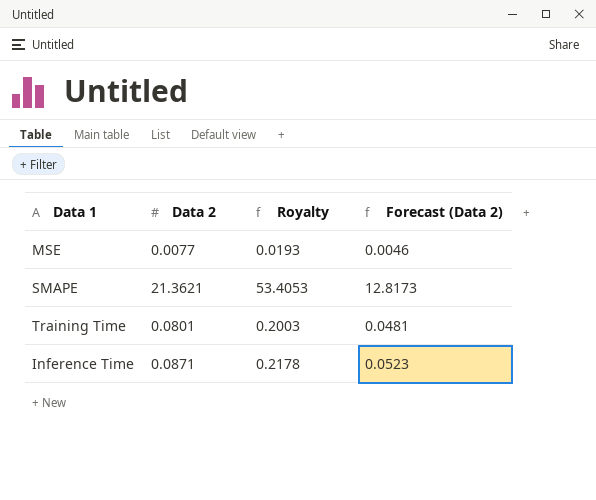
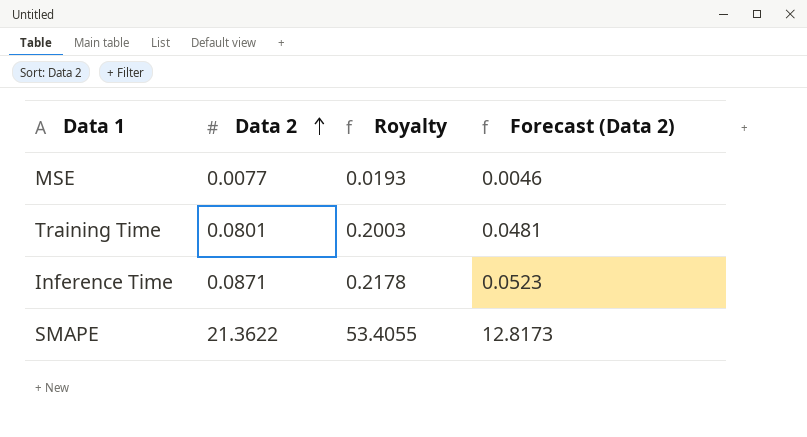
row order: none -> Data 2 ascending
SMAPE | Data 2: 21.3621 -> 21.3622
SMAPE | Royalty: 53.4053 -> 53.4055

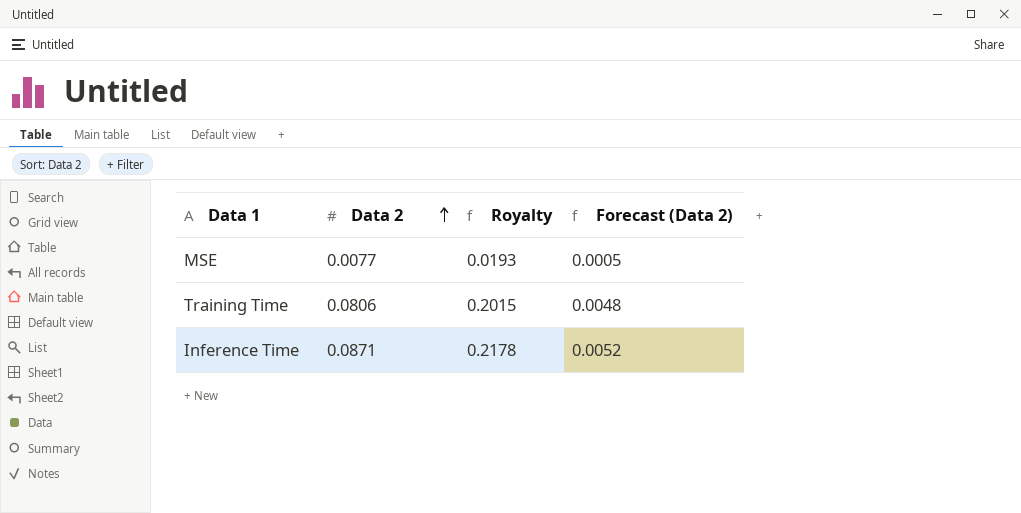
column Forecast (Data 2) | formula: [Data 2] * 0.6 -> [Data 2] * 0.06
row SMAPE: 21.3622 | 53.4055 | 12.8173 -> none
Training Time | Data 2: 0.0801 -> 0.0806
Training Time | Royalty: 0.2003 -> 0.2015

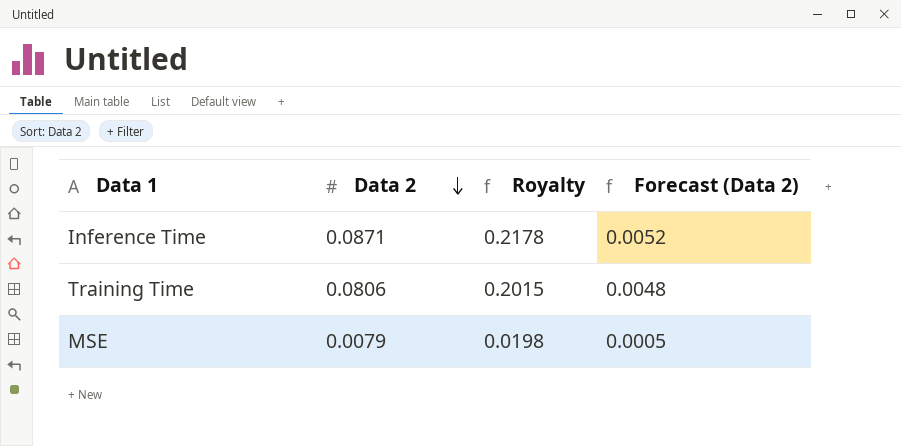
row order: Data 2 ascending -> Data 2 descending
MSE | Data 2: 0.0077 -> 0.0079
MSE | Royalty: 0.0193 -> 0.0198

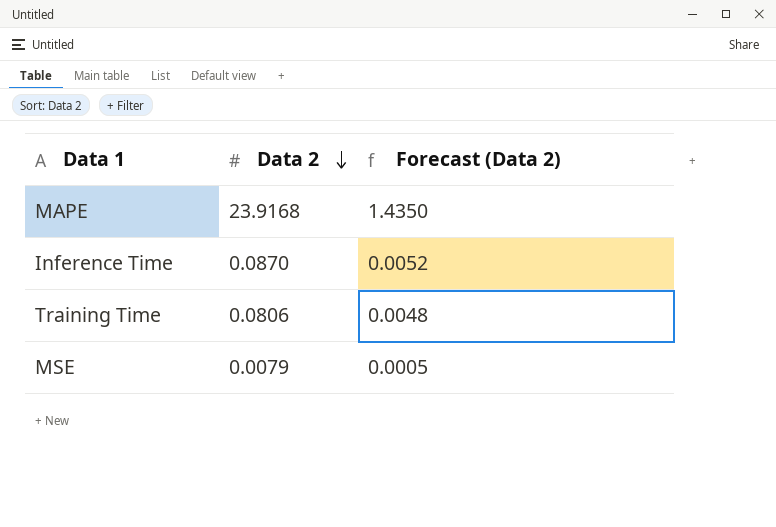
column Royalty | formula: [Data 2] * 2.5 -> none
row MAPE: none -> 23.9168 | 1.4350
Inference Time | Data 2: 0.0871 -> 0.0870

